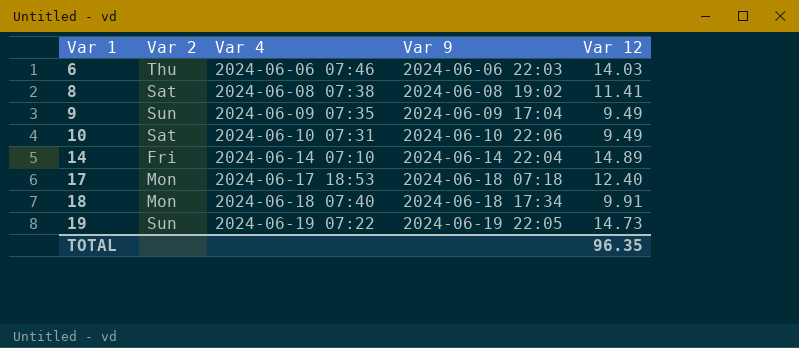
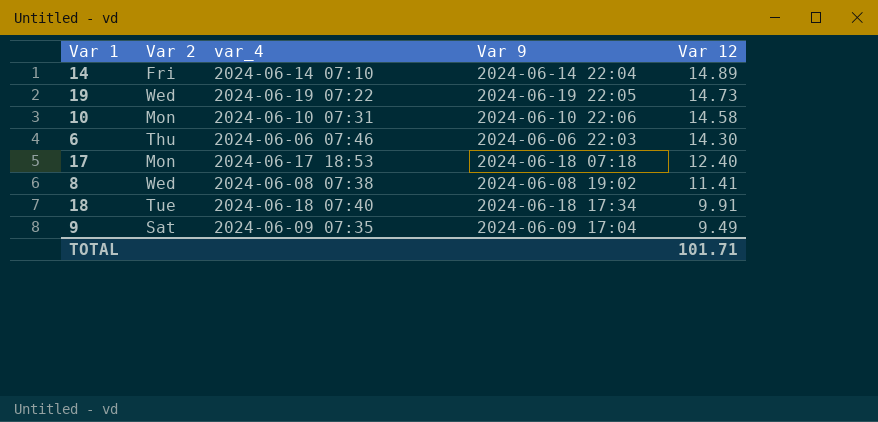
row order: Var 1 ascending -> Var 12 descending
column name: Var 4 -> var_4
19 | Var 2: Sun -> Wed
10 | Var 2: Sat -> Mon
10 | Var 12: 9.49 -> 14.58
6 | Var 12: 14.03 -> 14.30
8 | Var 2: Sat -> Wed
18 | Var 2: Mon -> Tue
9 | Var 2: Sun -> Sat
TOTAL | Var 12: 96.35 -> 101.71

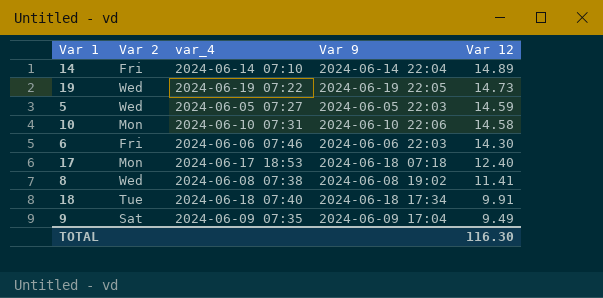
row 5: none -> Wed | 2024-06-05 07:27 | 2024-06-05 22:03 | 14.59
6 | Var 2: Thu -> Fri
TOTAL | Var 12: 101.71 -> 116.30

